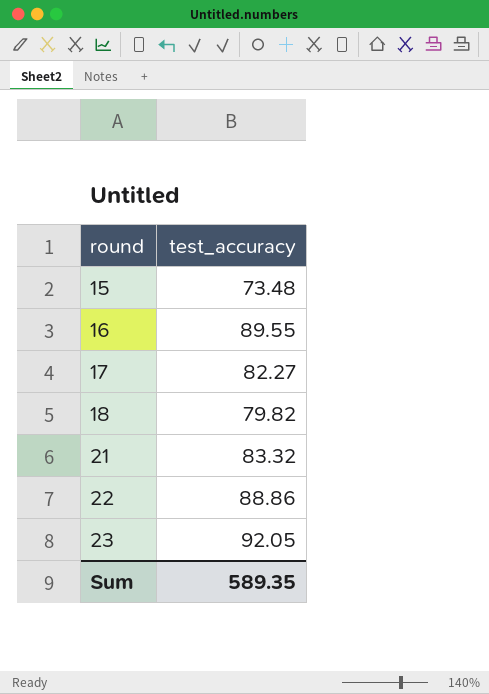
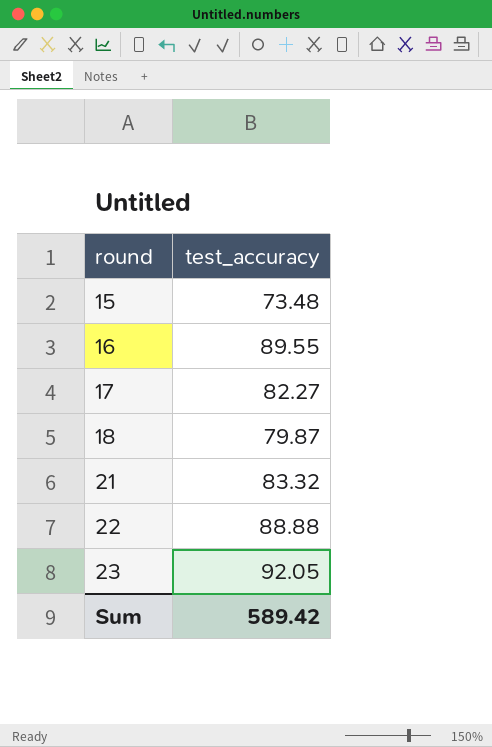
18 | test_accuracy: 79.82 -> 79.87
22 | test_accuracy: 88.86 -> 88.88
Sum | test_accuracy: 589.35 -> 589.42

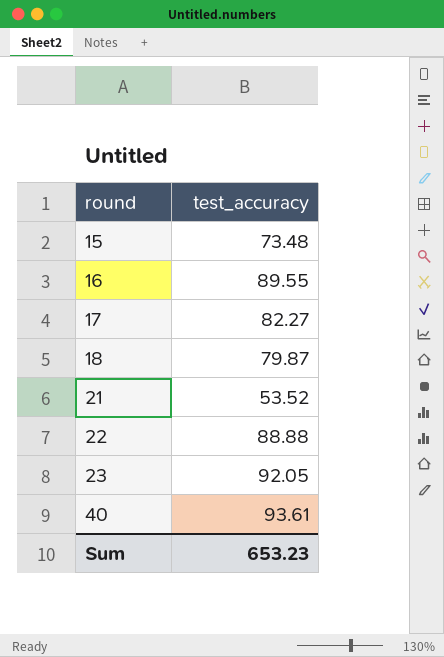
21 | test_accuracy: 83.32 -> 53.52
row 40: none -> 93.61
Sum | test_accuracy: 589.42 -> 653.23

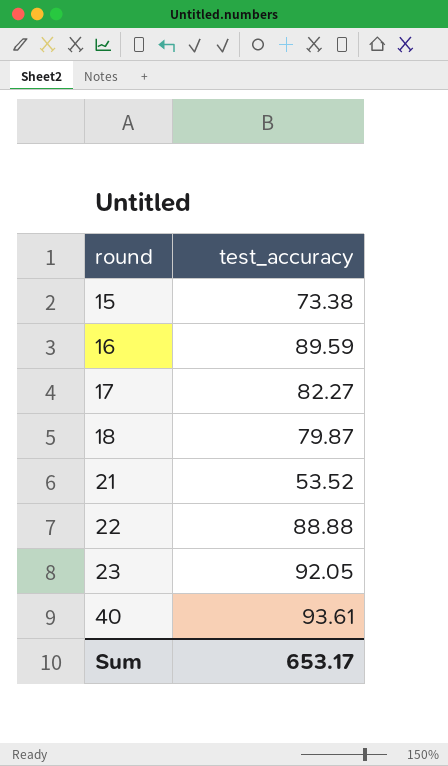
15 | test_accuracy: 73.48 -> 73.38
16 | test_accuracy: 89.55 -> 89.59
Sum | test_accuracy: 653.23 -> 653.17

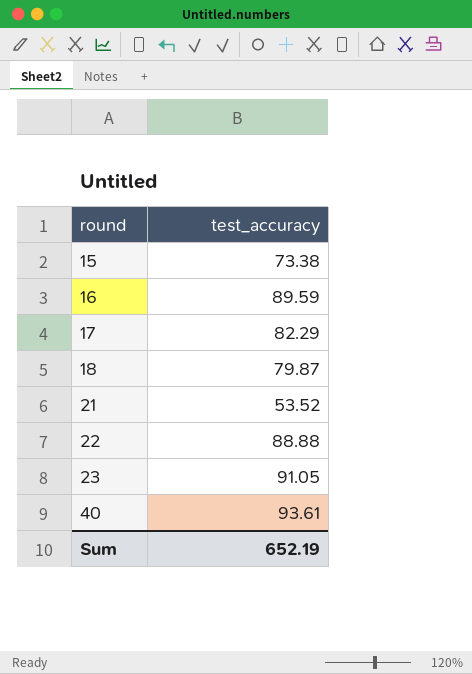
17 | test_accuracy: 82.27 -> 82.29
23 | test_accuracy: 92.05 -> 91.05
Sum | test_accuracy: 653.17 -> 652.19

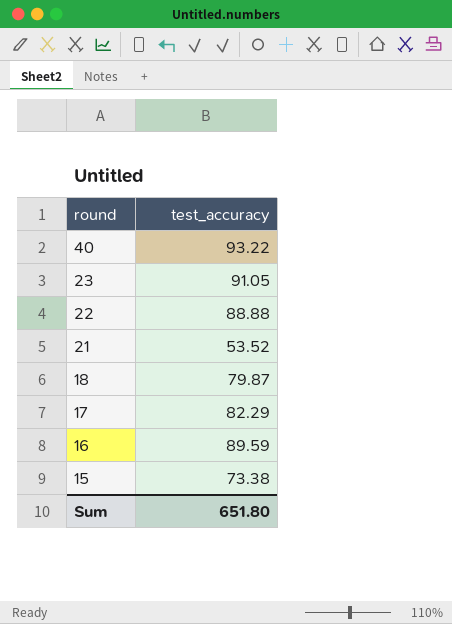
row order: round ascending -> round descending
40 | test_accuracy: 93.61 -> 93.22
Sum | test_accuracy: 652.19 -> 651.80

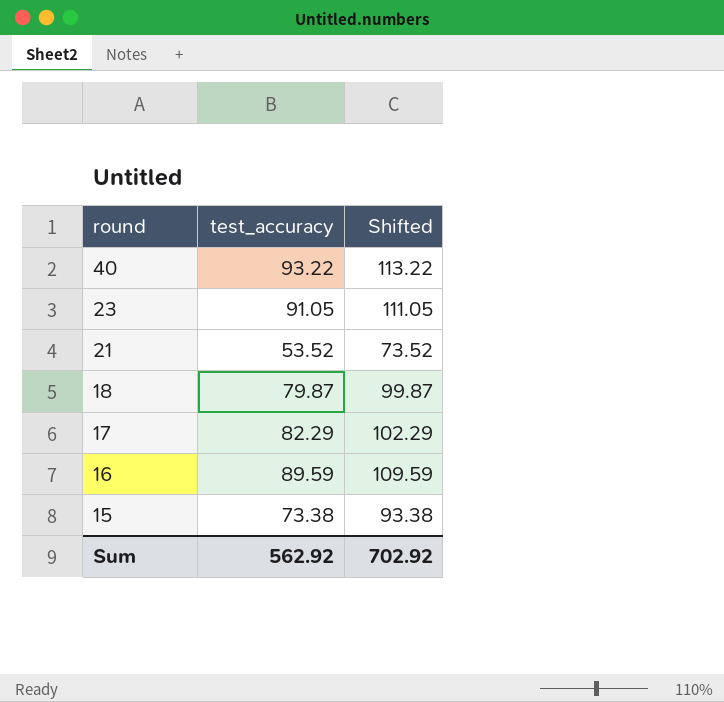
column Shifted | formula: none -> [test_accuracy] + 20
row 22: 88.88 -> none
Sum | test_accuracy: 651.80 -> 562.92

